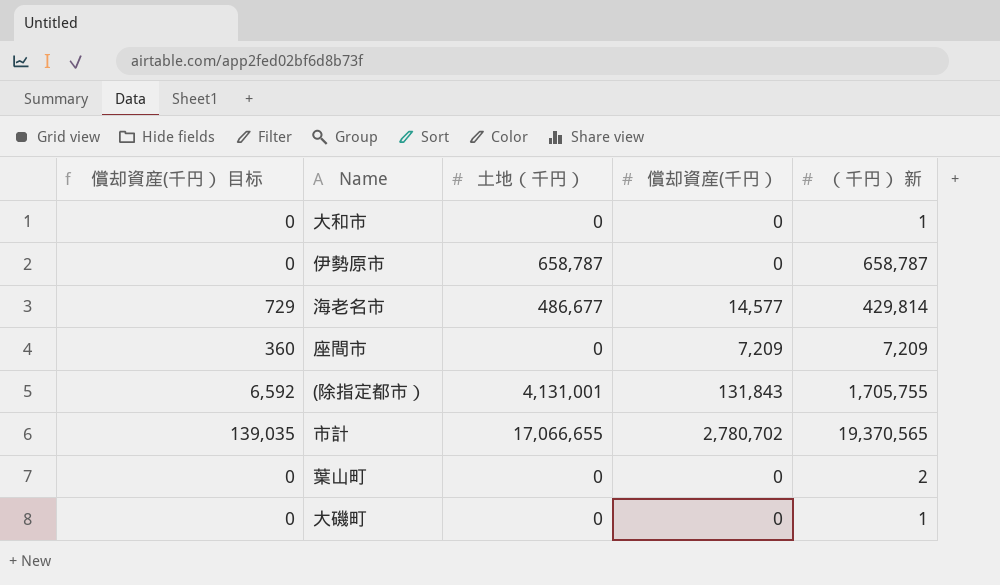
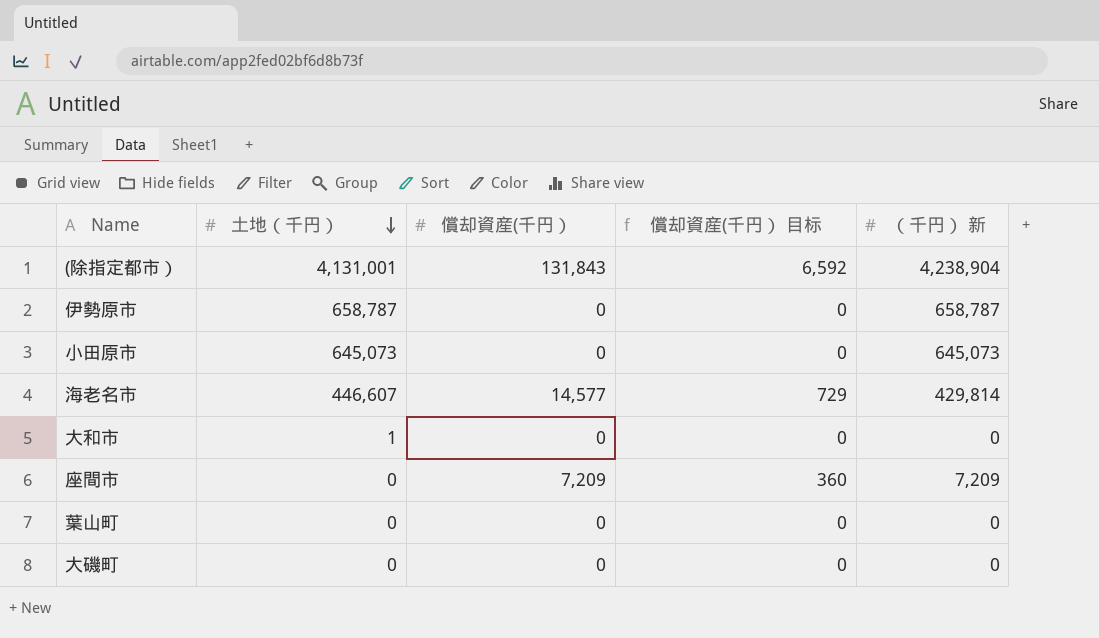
row order: none -> 土地（千円） descending
column 償却資産(千円） 目标 | position: 1 -> 4
row 市計: 139,035 | 17,066,655 | 2,780,702 | 19,370,565 -> none
(除指定都市） | （千円） 新: 1,705,755 -> 4,238,904
row 小田原市: none -> 645,073 | 0 | 0 | 645,073
海老名市 | 土地（千円）: 486,677 -> 446,607
大和市 | 土地（千円）: 0 -> 1
大和市 | （千円） 新: 1 -> 0
葉山町 | （千円） 新: 2 -> 0
大磯町 | （千円） 新: 1 -> 0

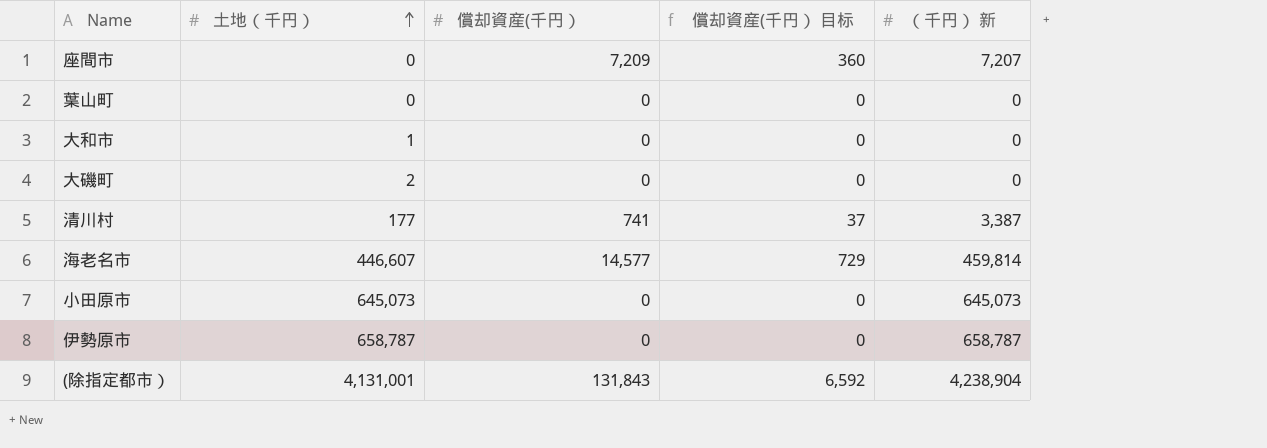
row order: 土地（千円） descending -> 土地（千円） ascending
座間市 | （千円） 新: 7,209 -> 7,207
大磯町 | 土地（千円）: 0 -> 2
row 清川村: none -> 177 | 741 | 37 | 3,387
海老名市 | （千円） 新: 429,814 -> 459,814

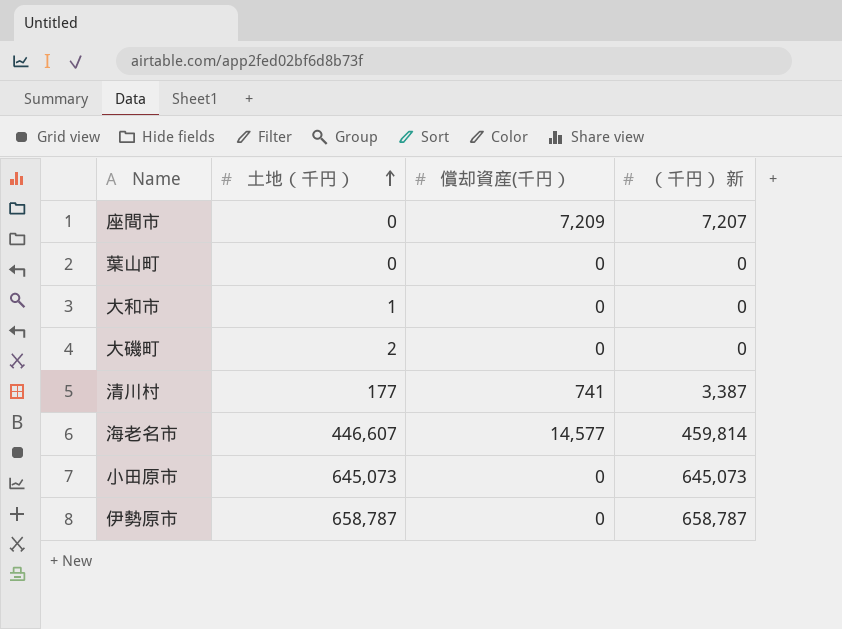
column 償却資産(千円） 目标 | formula: [償却資産(千円）] * 0.05 -> none
row (除指定都市）: 4,131,001 | 131,843 | 6,592 | 4,238,904 -> none

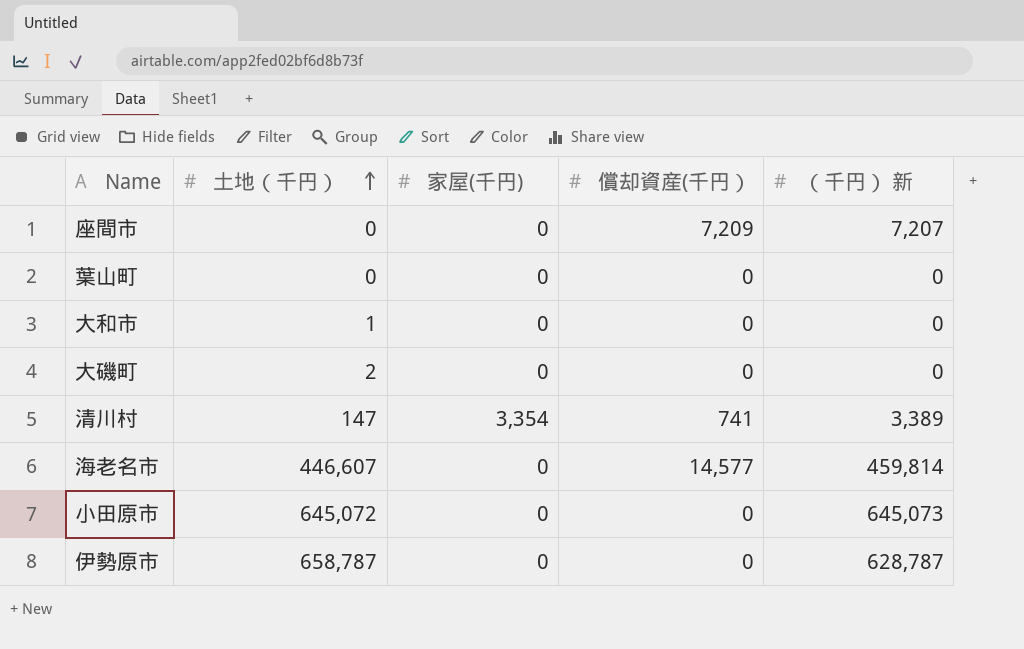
column 家屋(千円) | position: none -> 3
清川村 | 土地（千円）: 177 -> 147
清川村 | （千円） 新: 3,387 -> 3,389
小田原市 | 土地（千円）: 645,073 -> 645,072
伊勢原市 | （千円） 新: 658,787 -> 628,787

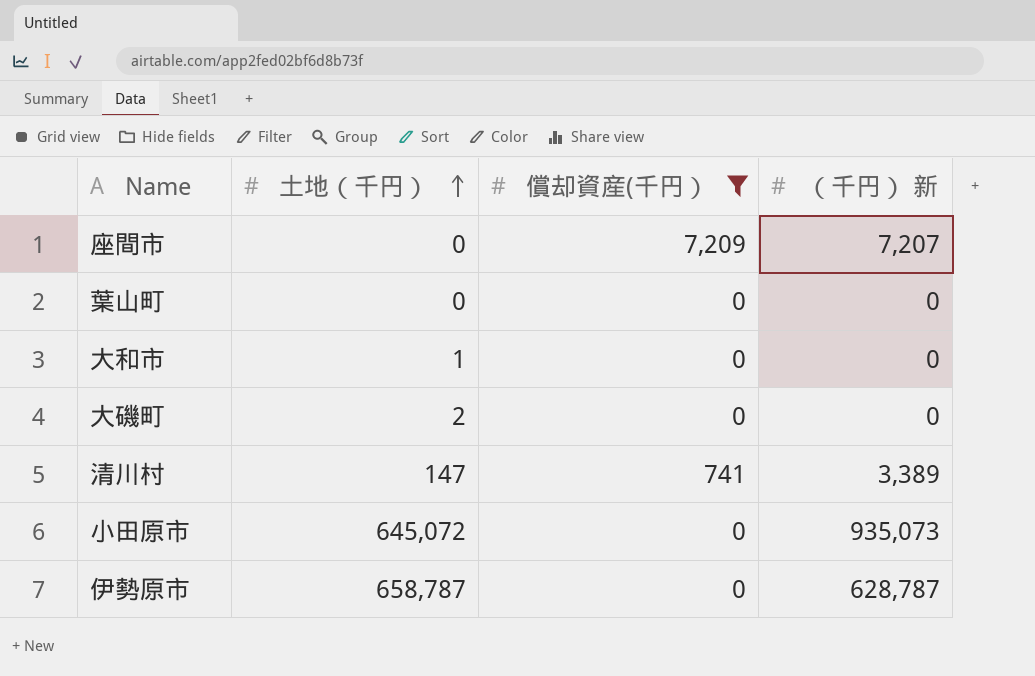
filter: none -> 償却資産(千円） != 14,577
column 家屋(千円) | position: 3 -> none
小田原市 | （千円） 新: 645,073 -> 935,073

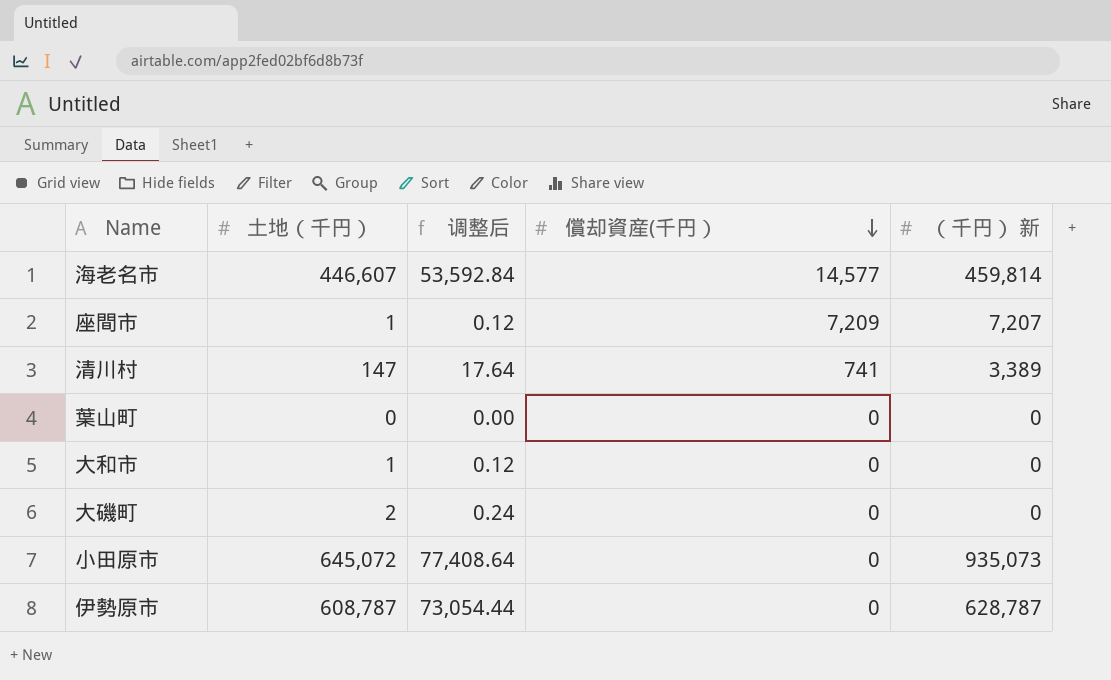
filter: 償却資産(千円） != 14,577 -> none
row order: 土地（千円） ascending -> 償却資産(千円） descending
column 调整后 | formula: none -> [土地（千円）] * 0.12
座間市 | 土地（千円）: 0 -> 1
伊勢原市 | 土地（千円）: 658,787 -> 608,787

